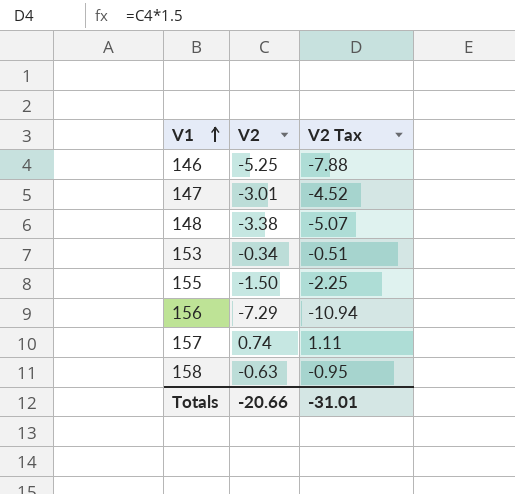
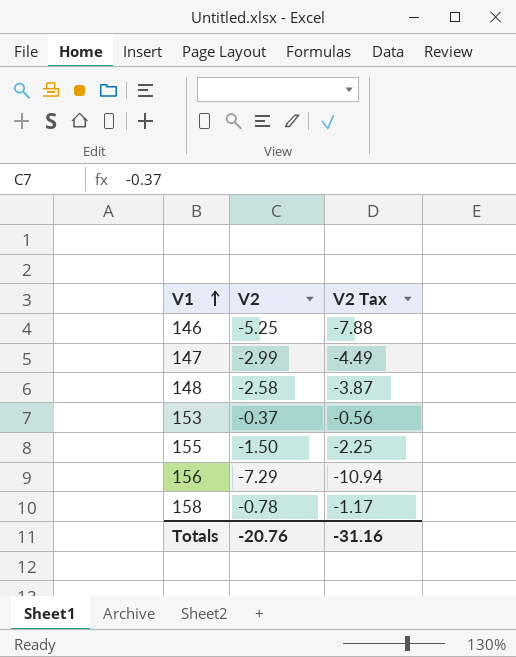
row 157: 0.74 | 1.11 -> none
147 | V2: -3.01 -> -2.99
147 | V2 Tax: -4.52 -> -4.49
148 | V2: -3.38 -> -2.58
148 | V2 Tax: -5.07 -> -3.87
153 | V2: -0.34 -> -0.37
153 | V2 Tax: -0.51 -> -0.56
158 | V2: -0.63 -> -0.78
158 | V2 Tax: -0.95 -> -1.17
Totals | V2: -20.66 -> -20.76
Totals | V2 Tax: -31.01 -> -31.16

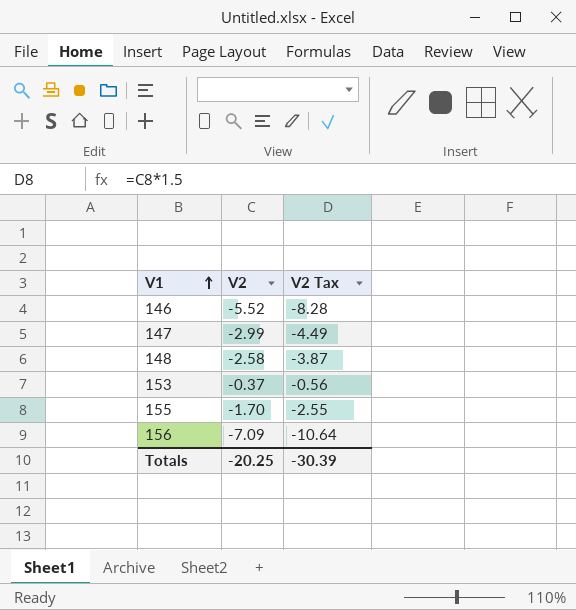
row 158: -0.78 | -1.17 -> none
146 | V2: -5.25 -> -5.52
146 | V2 Tax: -7.88 -> -8.28
155 | V2: -1.50 -> -1.70
155 | V2 Tax: -2.25 -> -2.55
156 | V2: -7.29 -> -7.09
156 | V2 Tax: -10.94 -> -10.64
Totals | V2: -20.76 -> -20.25
Totals | V2 Tax: -31.16 -> -30.39

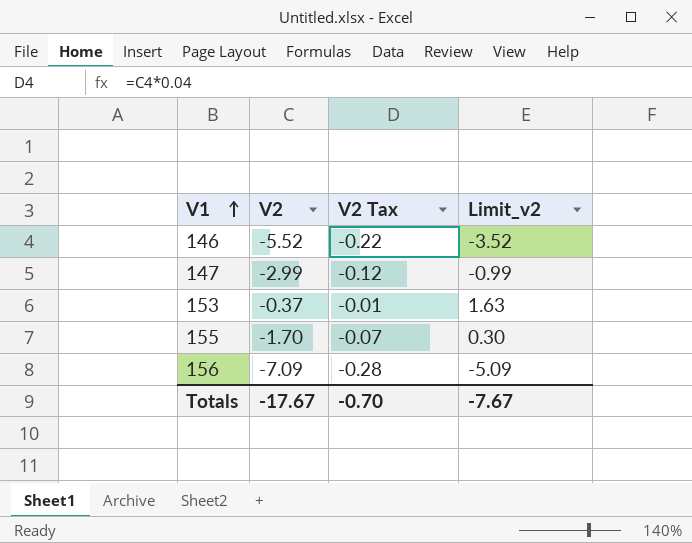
column V2 Tax | formula: [V2] * 1.5 -> [V2] * 0.04
column Limit_v2 | formula: none -> [V2] + 2
row 148: -2.58 | -3.87 -> none
Totals | V2: -20.25 -> -17.67
Totals | V2 Tax: -30.39 -> -0.70

